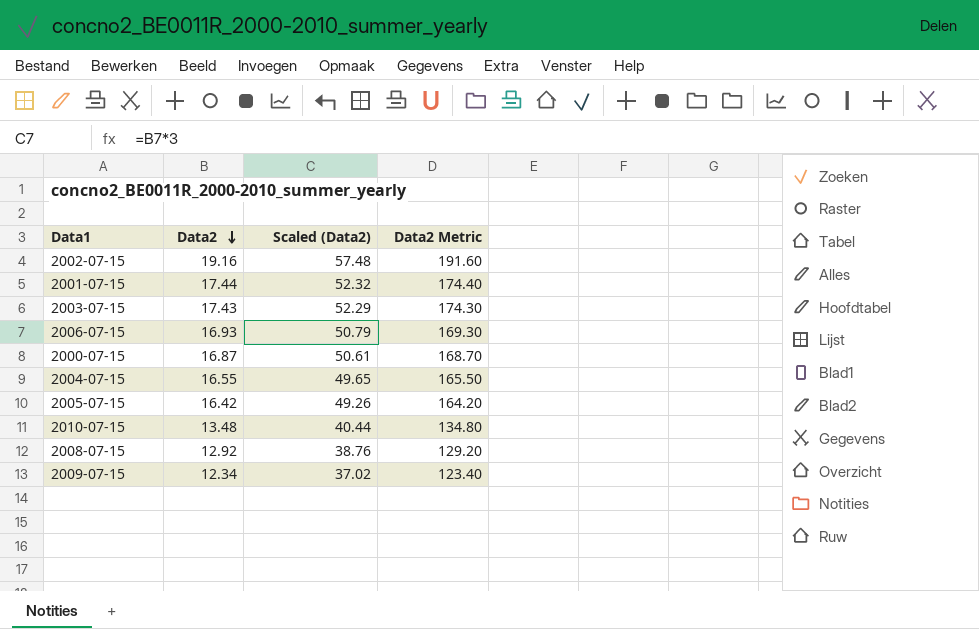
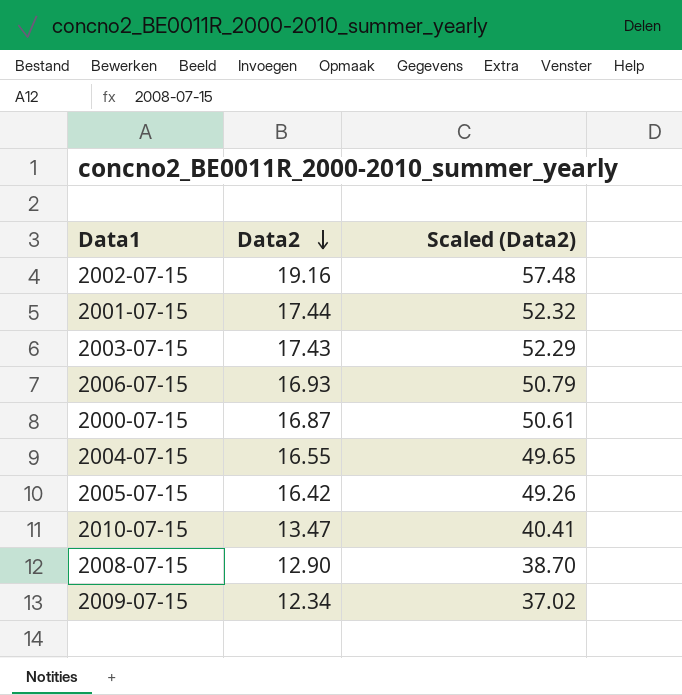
column Data2 Metric | formula: [Data2] * 10 -> none
2010-07-15 | Data2: 13.48 -> 13.47
2010-07-15 | Scaled (Data2): 40.44 -> 40.41
2008-07-15 | Data2: 12.92 -> 12.90
2008-07-15 | Scaled (Data2): 38.76 -> 38.70

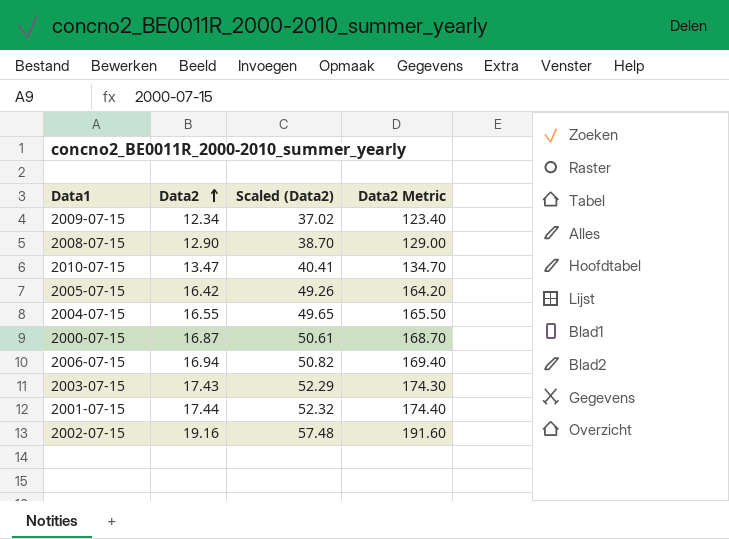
row order: Data2 descending -> Data2 ascending
column Data2 Metric | formula: none -> [Data2] * 10
2006-07-15 | Data2: 16.93 -> 16.94
2006-07-15 | Scaled (Data2): 50.79 -> 50.82

